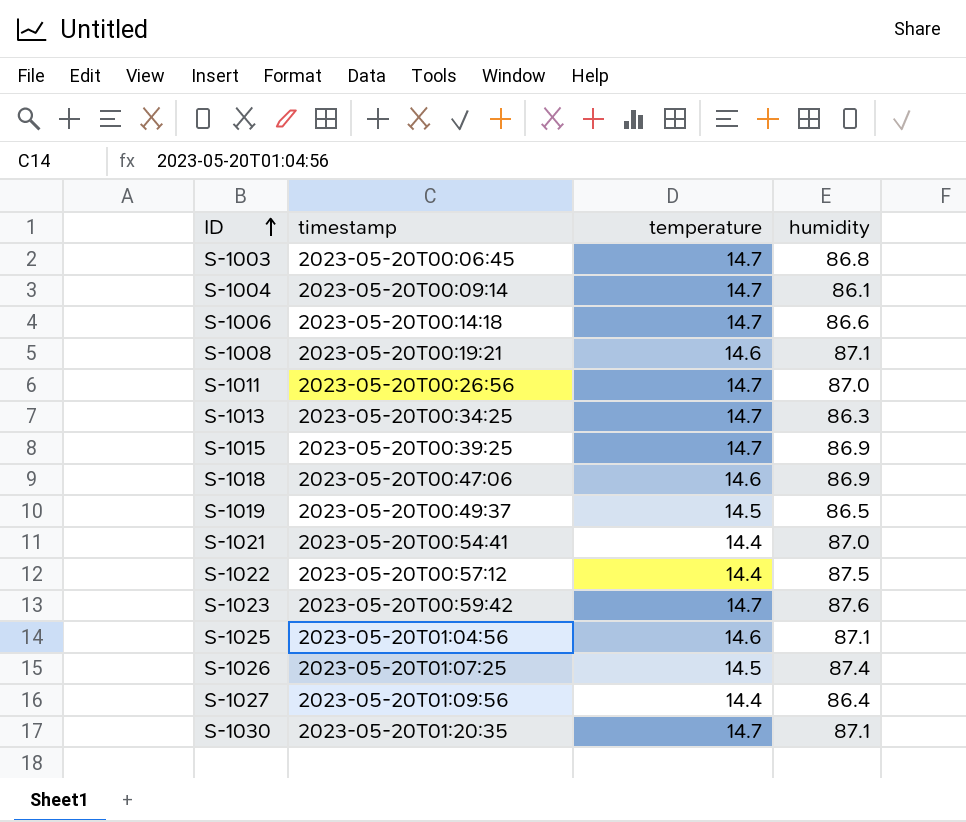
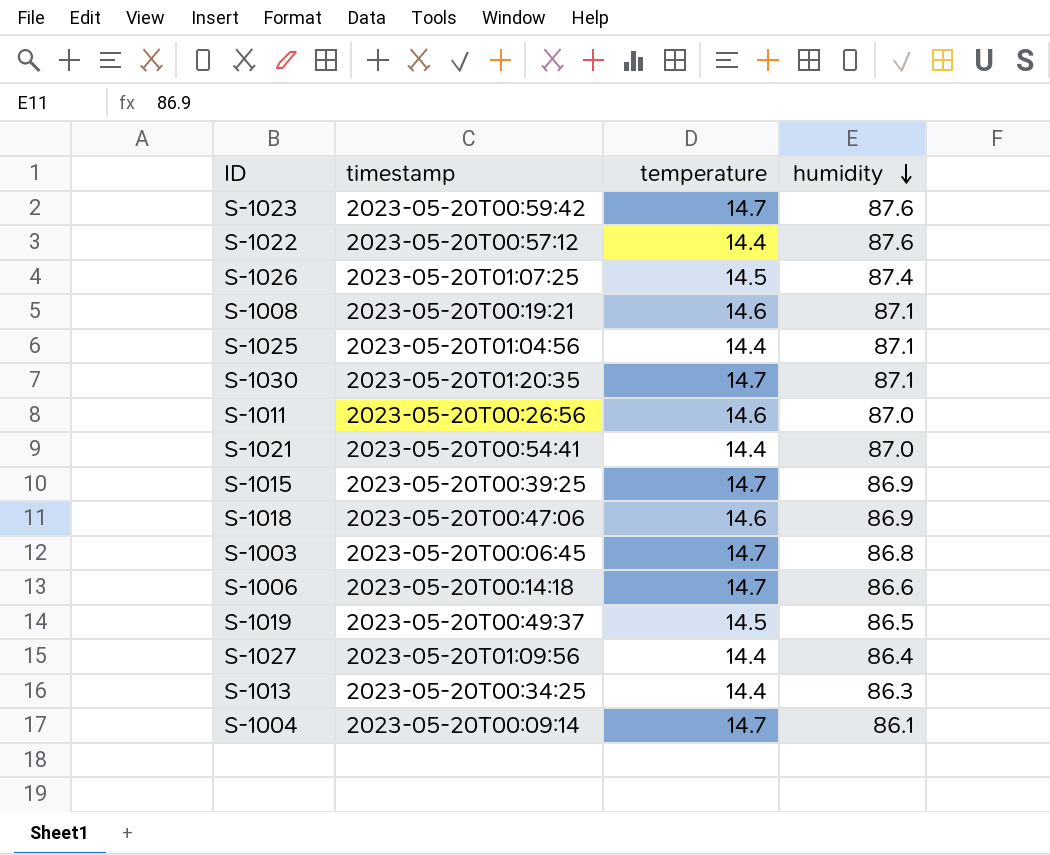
row order: ID ascending -> humidity descending
S-1022 | humidity: 87.5 -> 87.6
S-1025 | temperature: 14.6 -> 14.4
S-1011 | temperature: 14.7 -> 14.6
S-1013 | temperature: 14.7 -> 14.4

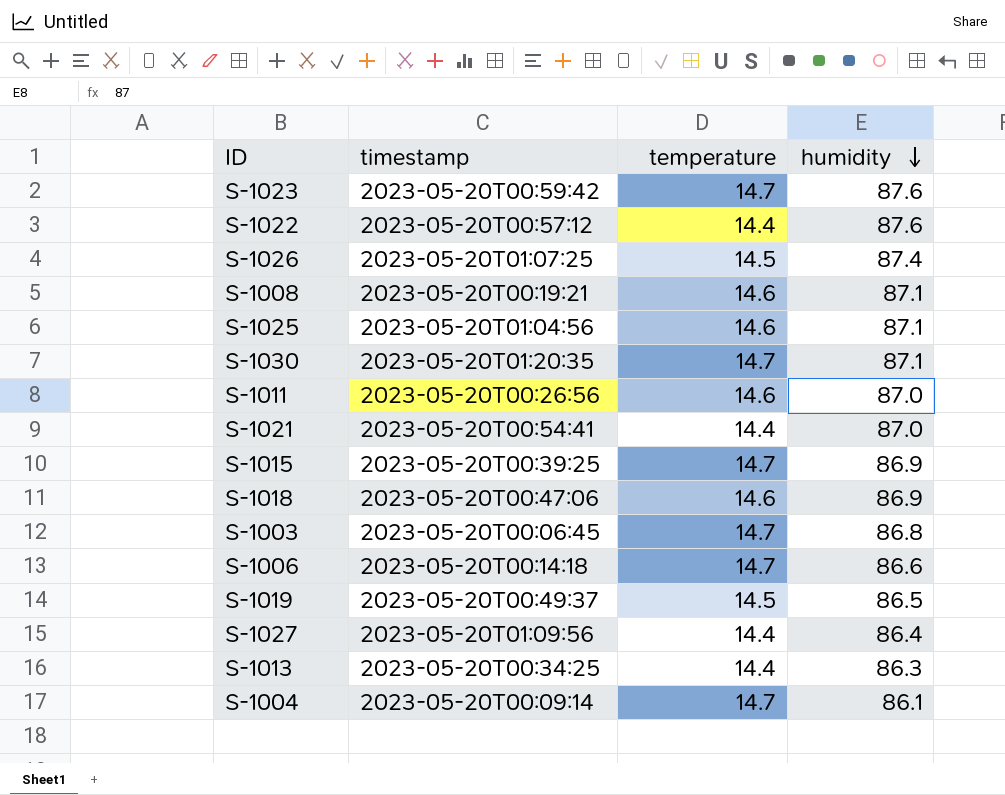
S-1025 | temperature: 14.4 -> 14.6

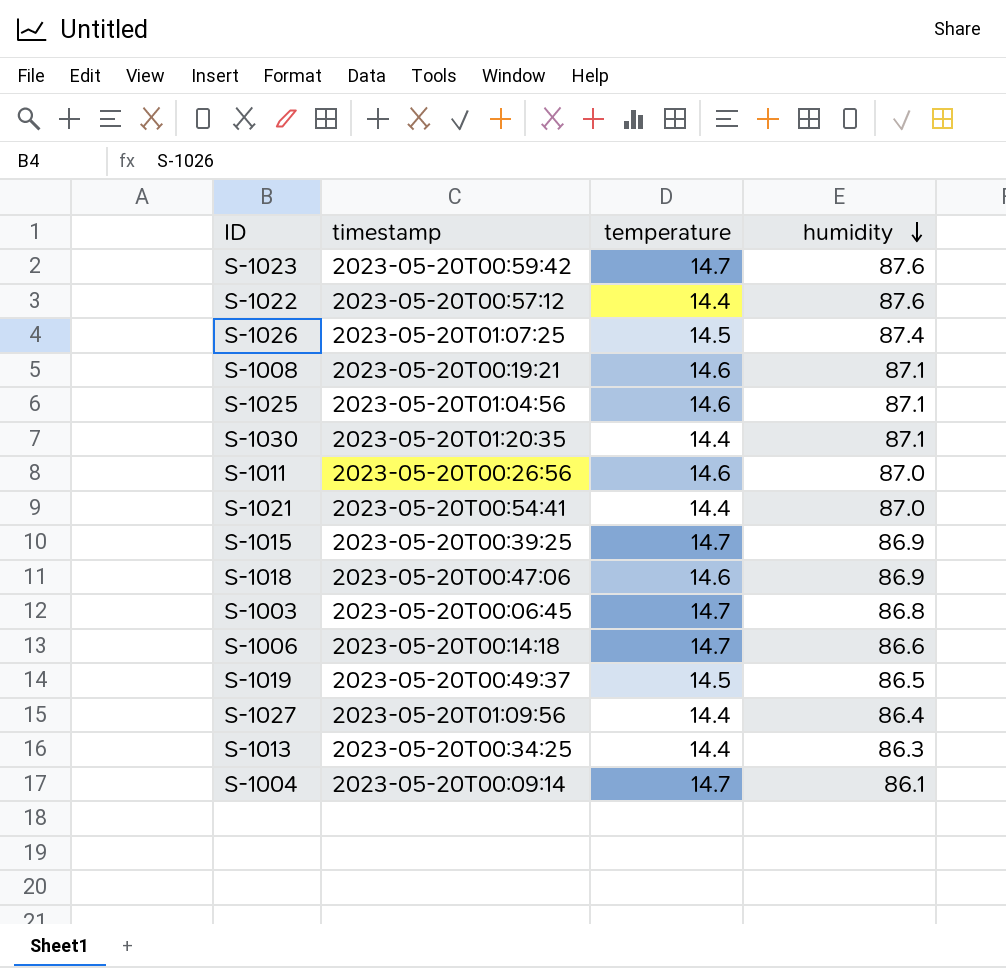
S-1030 | temperature: 14.7 -> 14.4

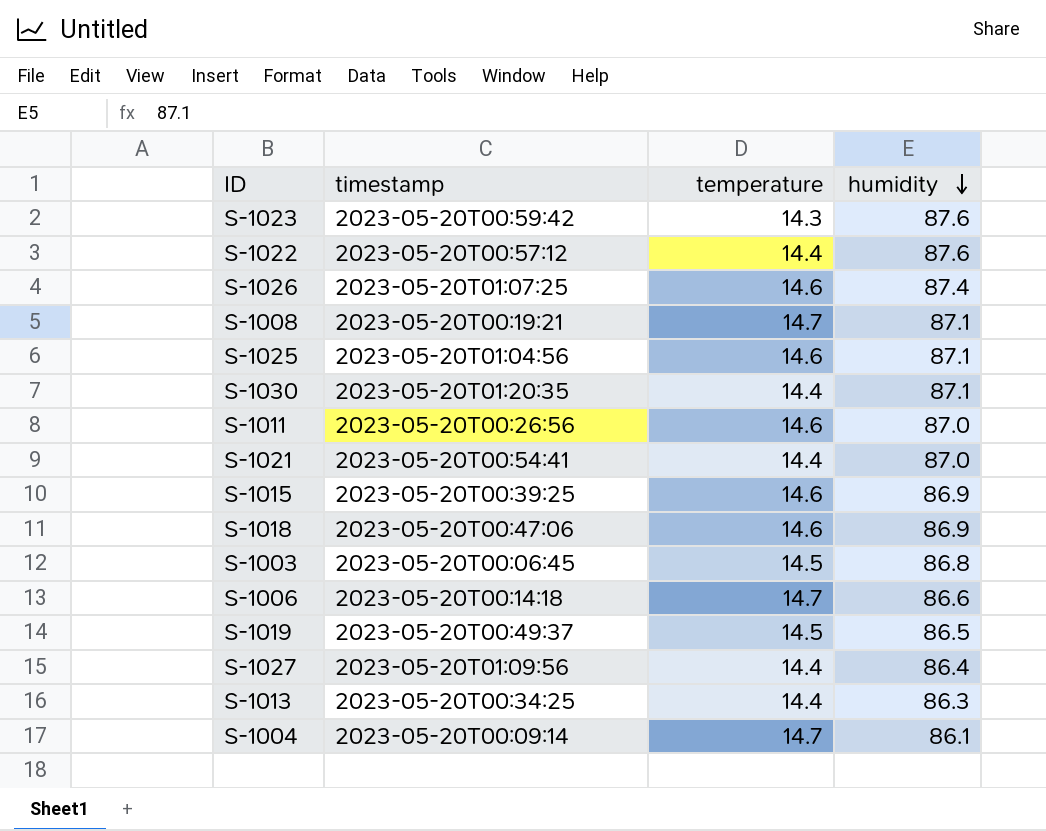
S-1023 | temperature: 14.7 -> 14.3
S-1026 | temperature: 14.5 -> 14.6
S-1008 | temperature: 14.6 -> 14.7
S-1015 | temperature: 14.7 -> 14.6
S-1003 | temperature: 14.7 -> 14.5

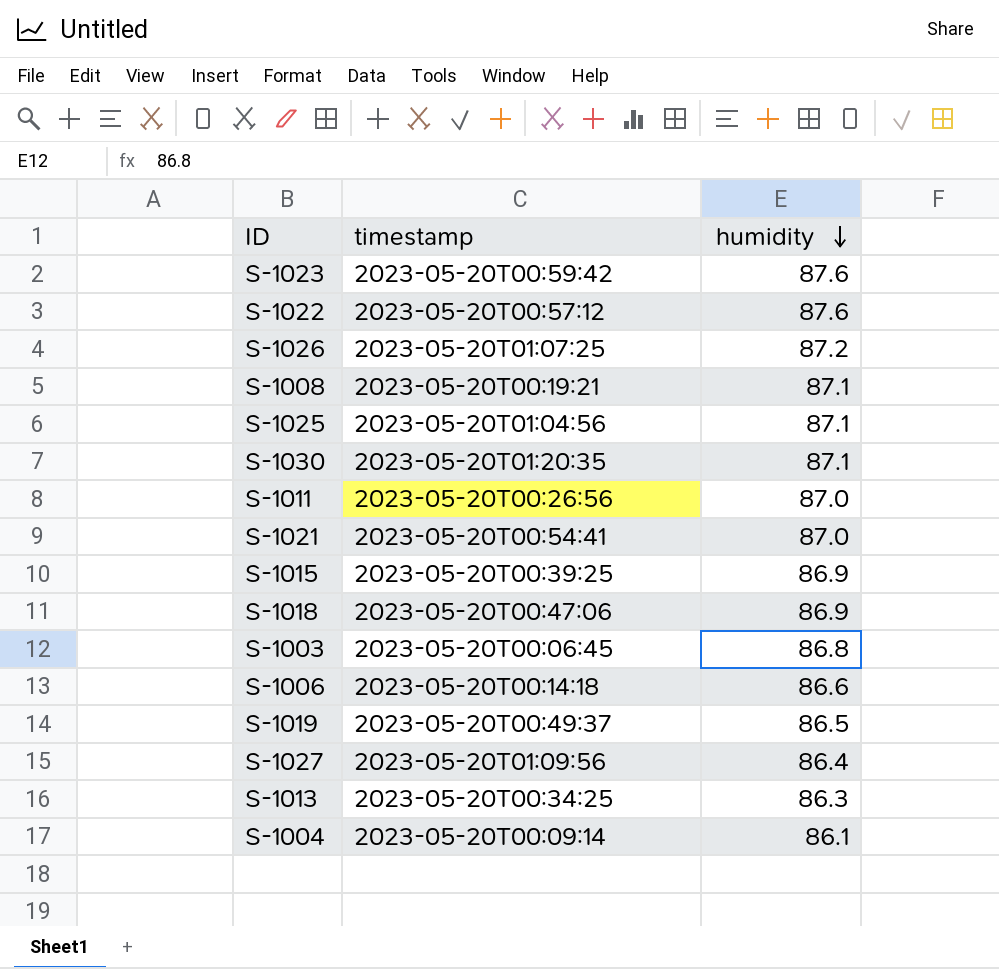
column temperature | position: 3 -> none
S-1026 | humidity: 87.4 -> 87.2

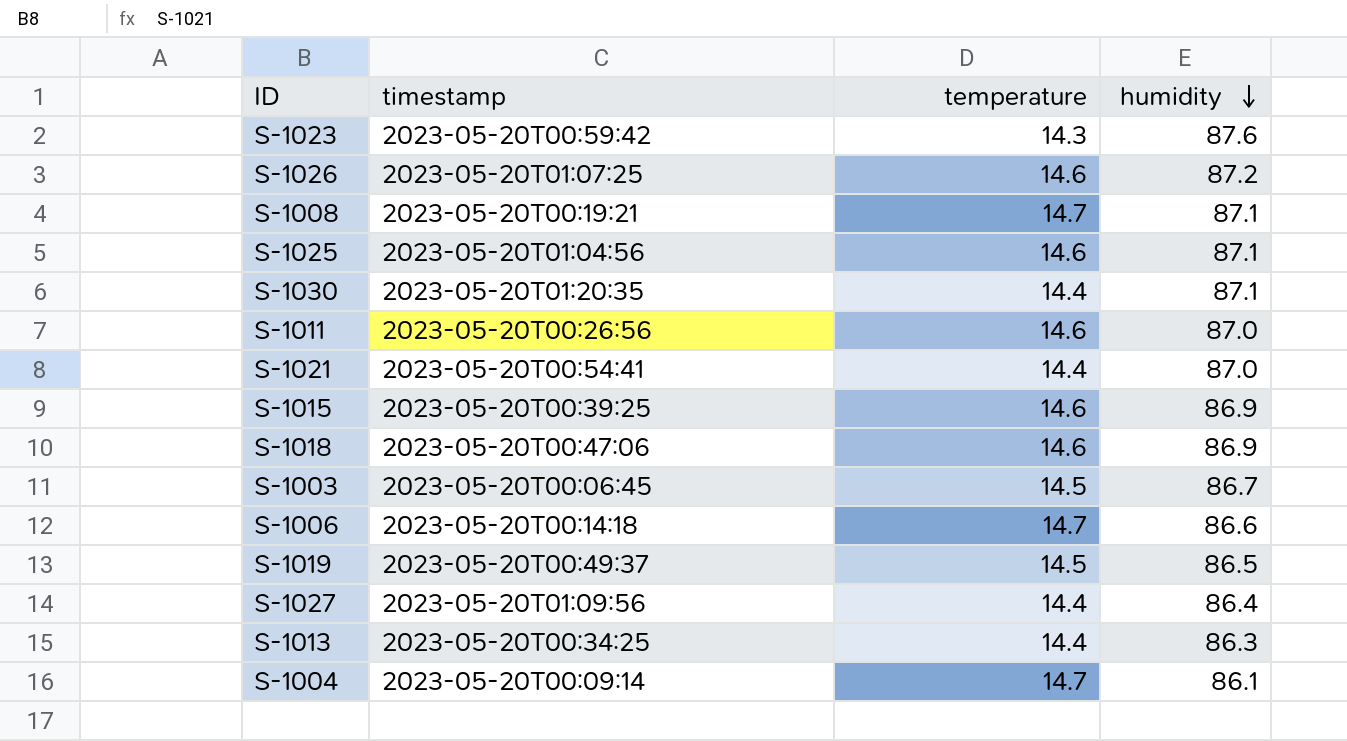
column temperature | position: none -> 3
row S-1022: 2023-05-20T00:57:12 | 87.6 -> none
S-1003 | humidity: 86.8 -> 86.7

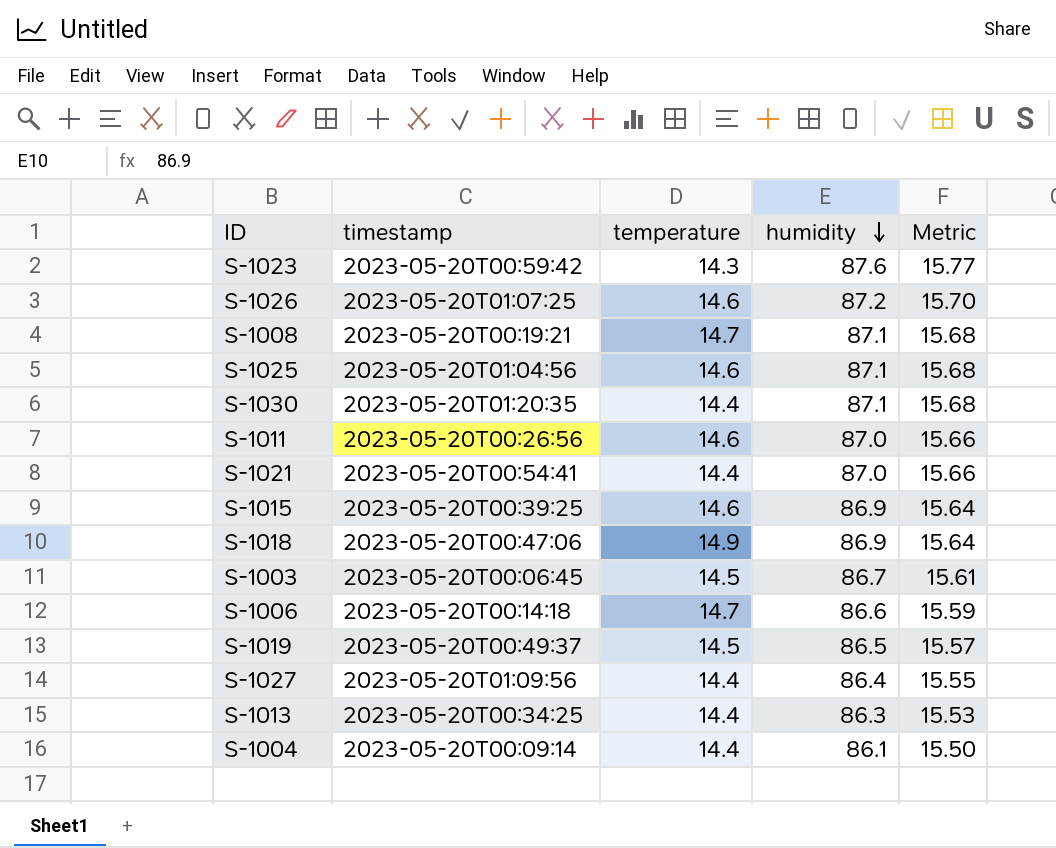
column Metric | formula: none -> [humidity] * 0.18
S-1018 | temperature: 14.6 -> 14.9
S-1004 | temperature: 14.7 -> 14.4

